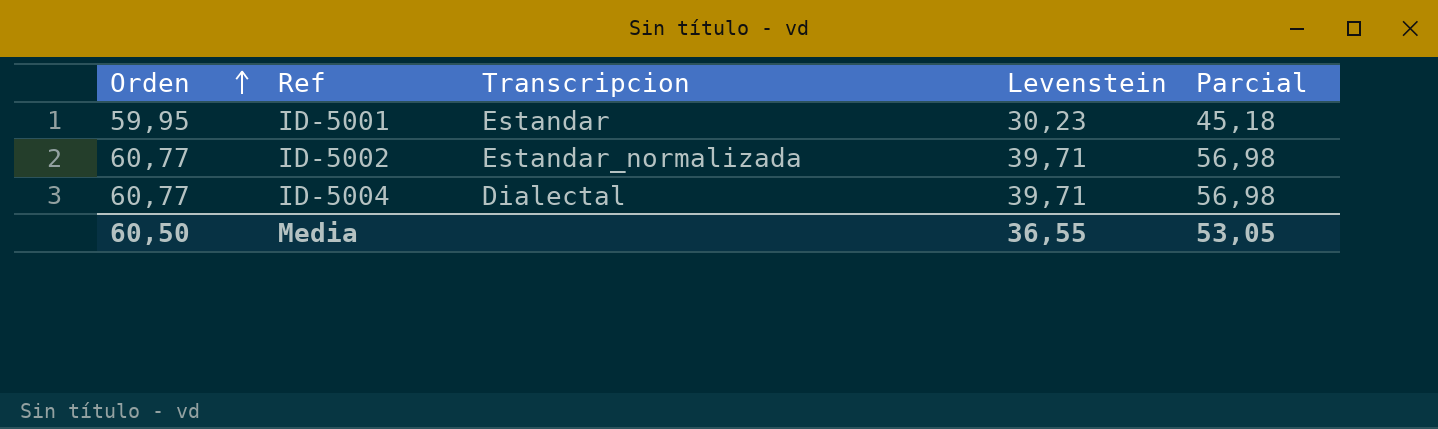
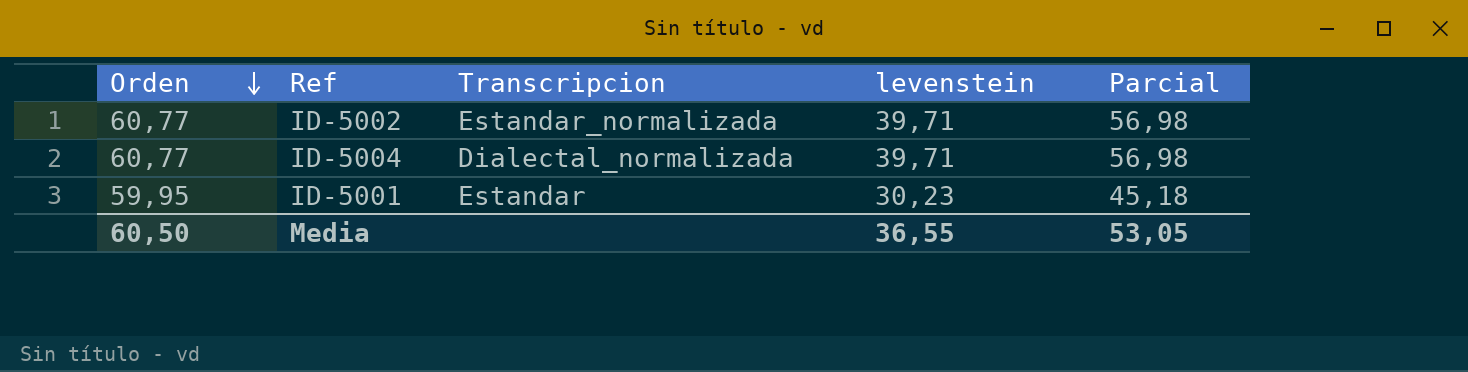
row order: Orden ascending -> Orden descending
column name: Levenstein -> levenstein
ID-5004 | Transcripcion: Dialectal -> Dialectal_normalizada

